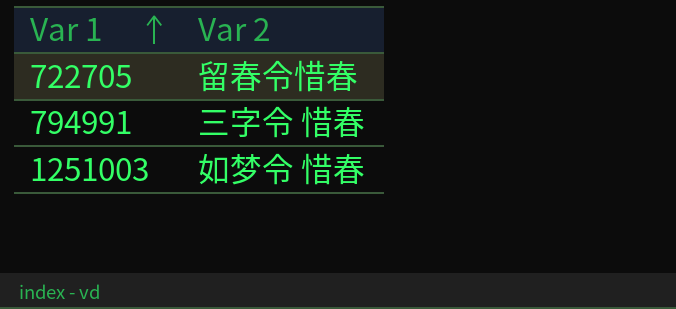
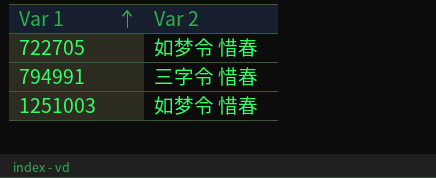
722705 | Var 2: 留春令惜春 -> 如梦令 惜春

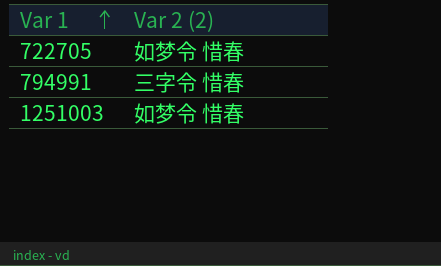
column name: Var 2 -> Var 2 (2)

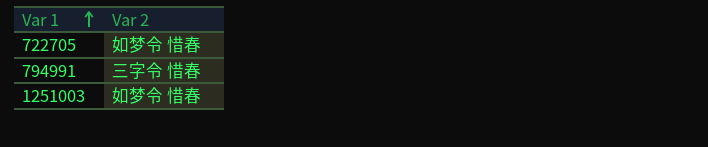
column name: Var 2 (2) -> Var 2

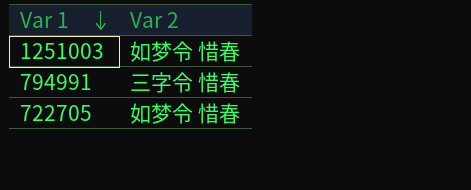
row order: Var 1 ascending -> Var 1 descending

